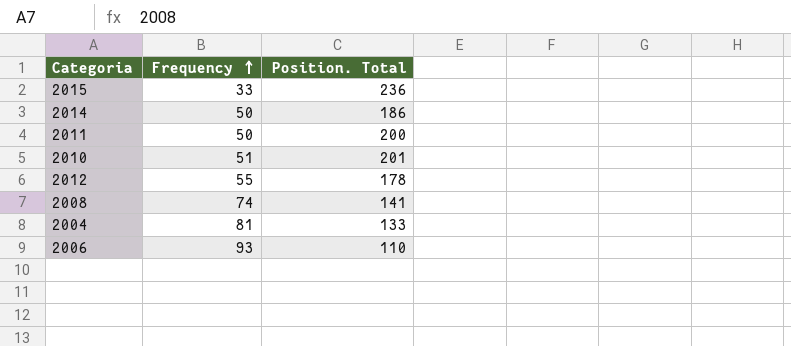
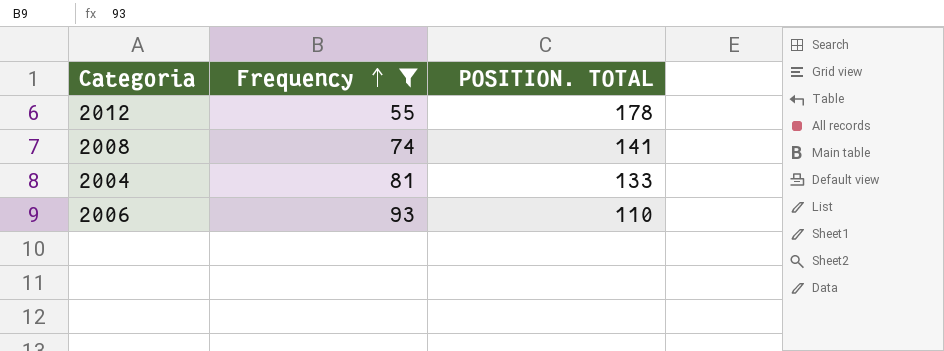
filter: none -> Frequency >= 55
column name: Position. Total -> POSITION. TOTAL

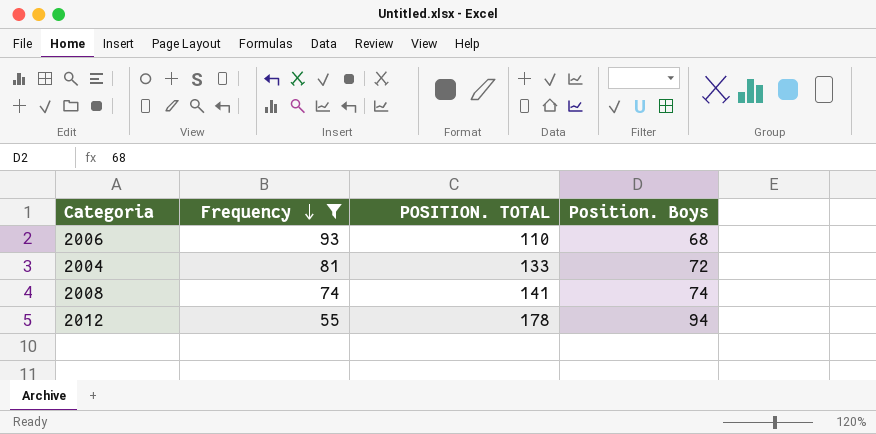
row order: Frequency ascending -> Frequency descending
column Position. Boys | position: none -> 4

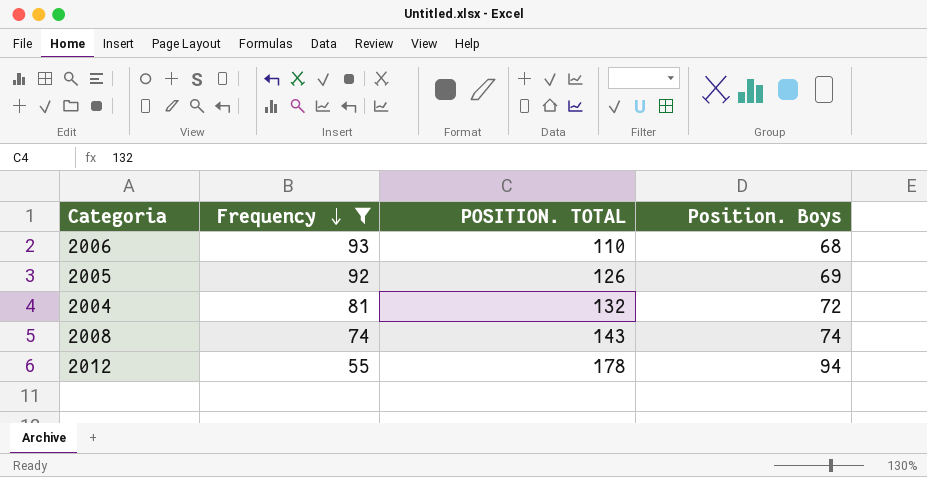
row 2005: none -> 92 | 126 | 69
2004 | POSITION. TOTAL: 133 -> 132
2008 | POSITION. TOTAL: 141 -> 143

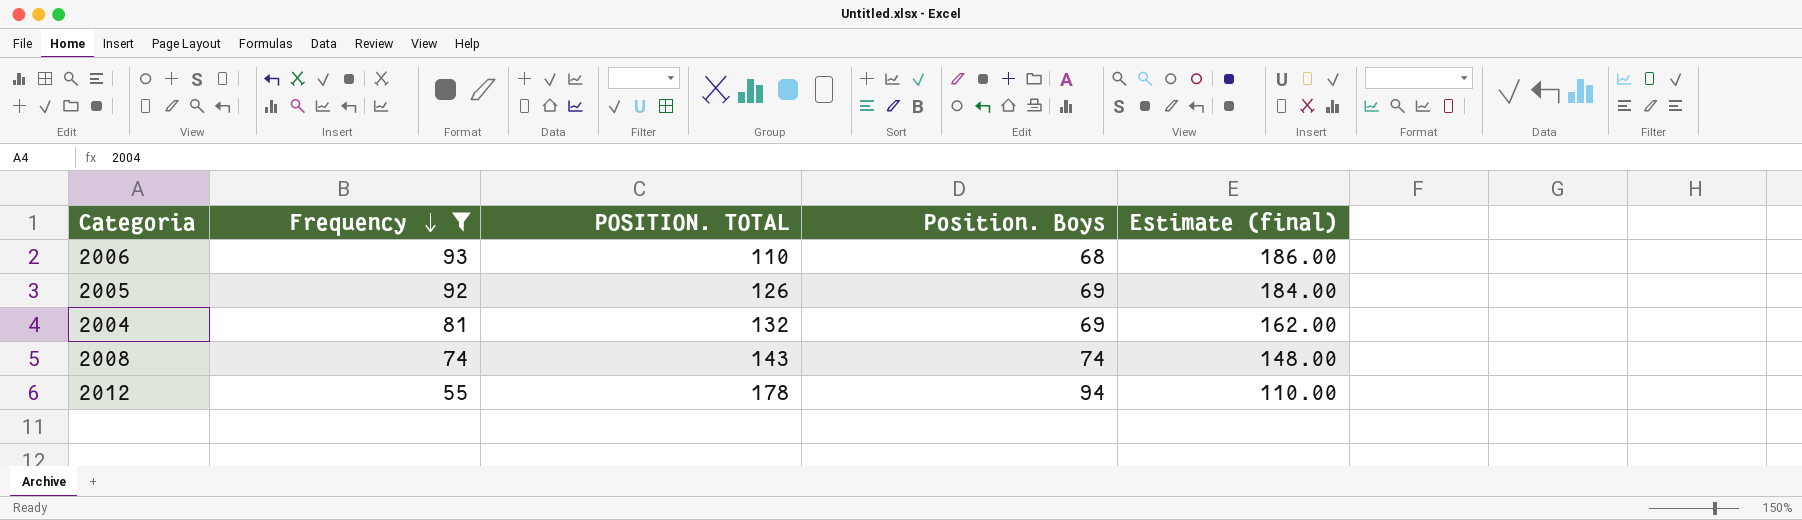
column Estimate (final) | formula: none -> [Frequency] * 2
2004 | Position. Boys: 72 -> 69

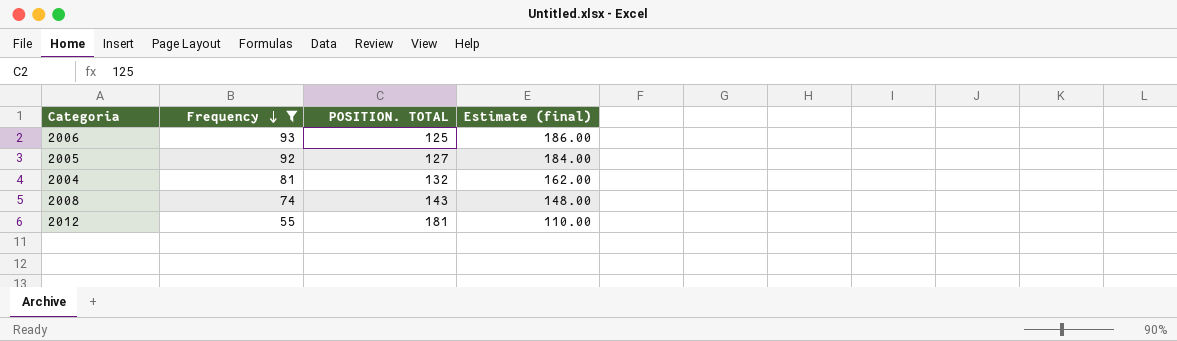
column Position. Boys | position: 4 -> none
2006 | POSITION. TOTAL: 110 -> 125
2005 | POSITION. TOTAL: 126 -> 127
2012 | POSITION. TOTAL: 178 -> 181

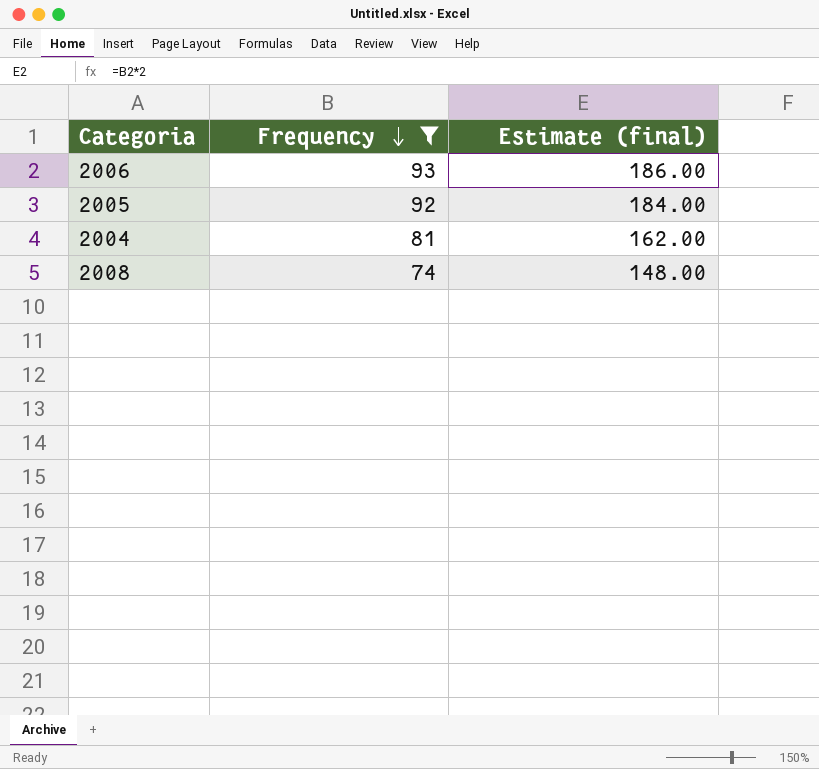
column POSITION. TOTAL | position: 3 -> none
row 2012: 55 | 181 | 110.00 -> none

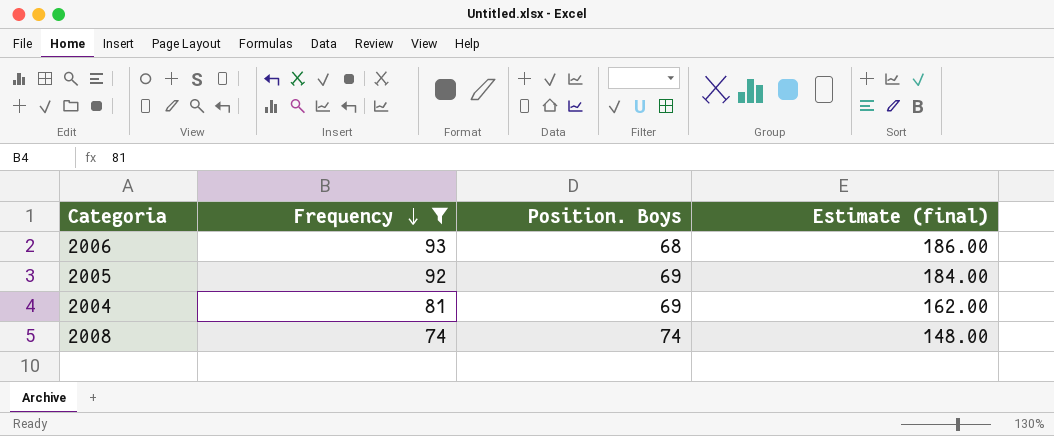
column Position. Boys | position: none -> 3

